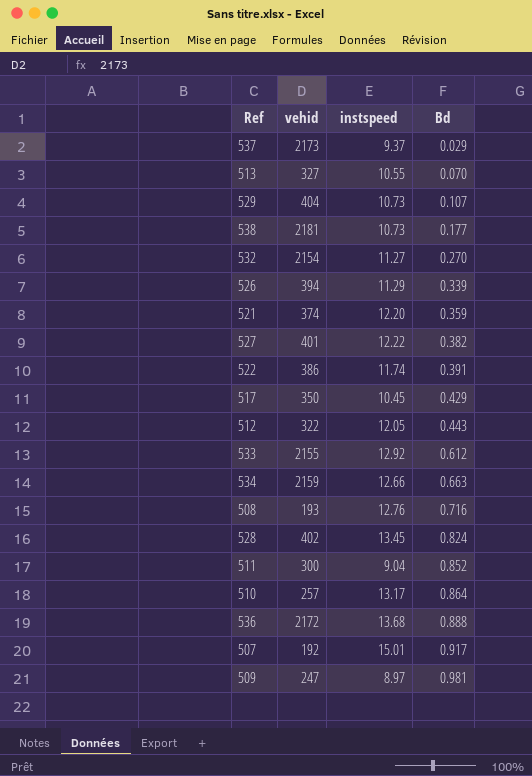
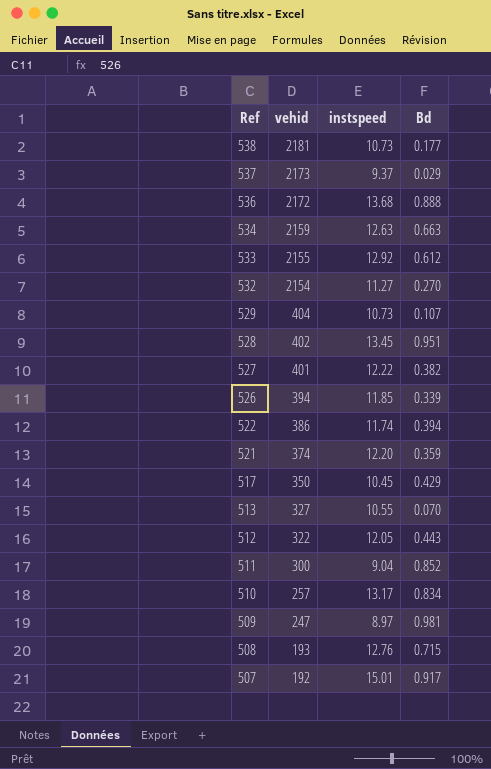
row order: Bd ascending -> Ref descending
534 | instspeed: 12.66 -> 12.63
528 | Bd: 0.824 -> 0.951
526 | instspeed: 11.29 -> 11.85
522 | Bd: 0.391 -> 0.394
510 | Bd: 0.864 -> 0.834
508 | Bd: 0.716 -> 0.715

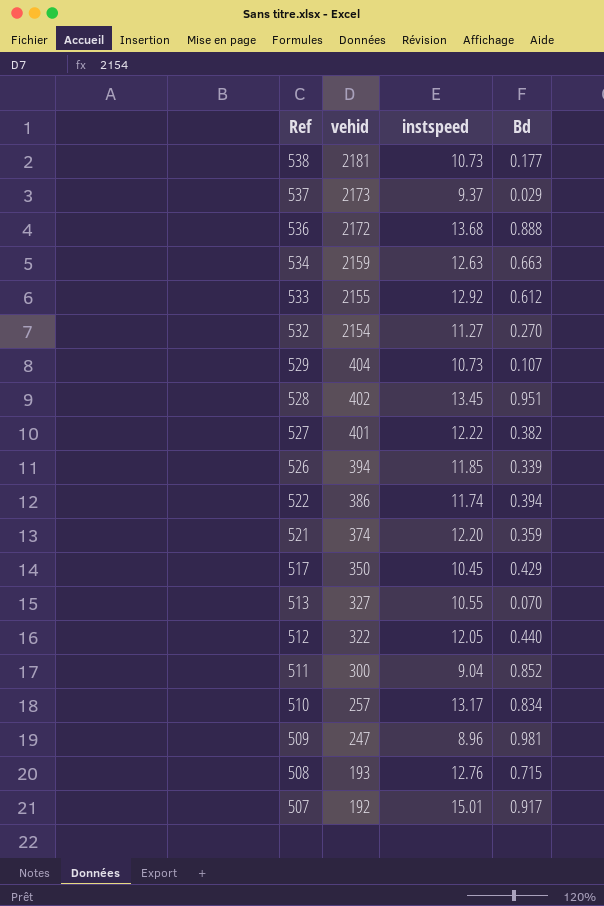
512 | Bd: 0.443 -> 0.440
509 | instspeed: 8.97 -> 8.96

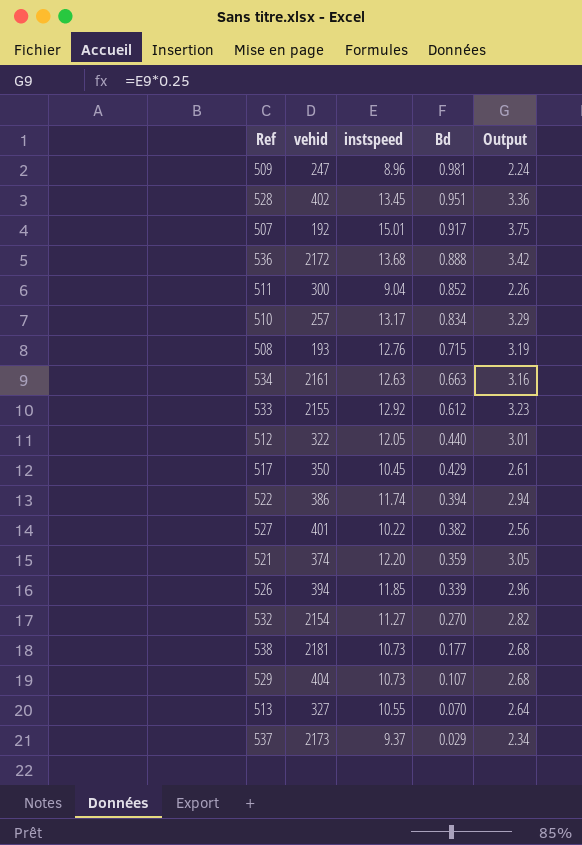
row order: Ref descending -> Bd descending
column Output | formula: none -> [instspeed] * 0.25
534 | vehid: 2159 -> 2161
527 | instspeed: 12.22 -> 10.22

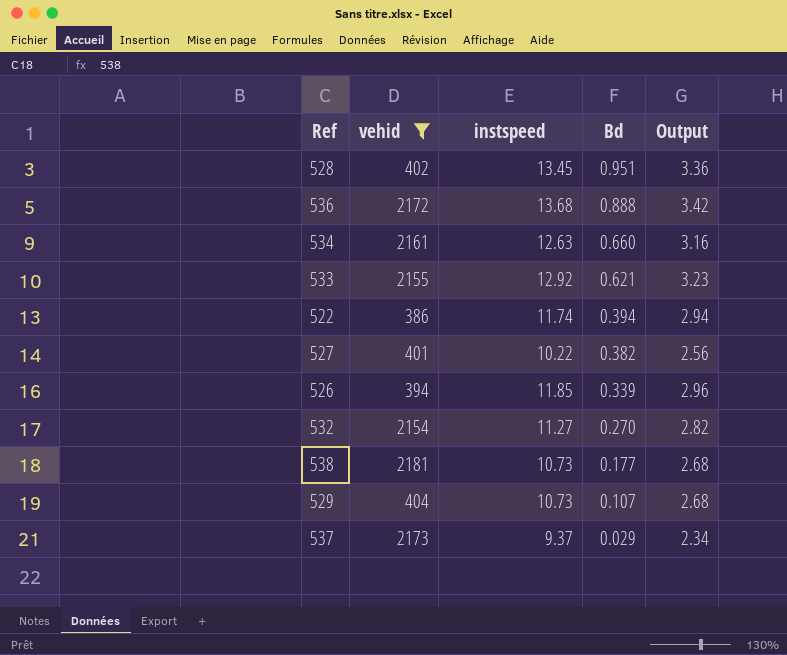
filter: none -> vehid >= 386
534 | Bd: 0.663 -> 0.660
533 | Bd: 0.612 -> 0.621

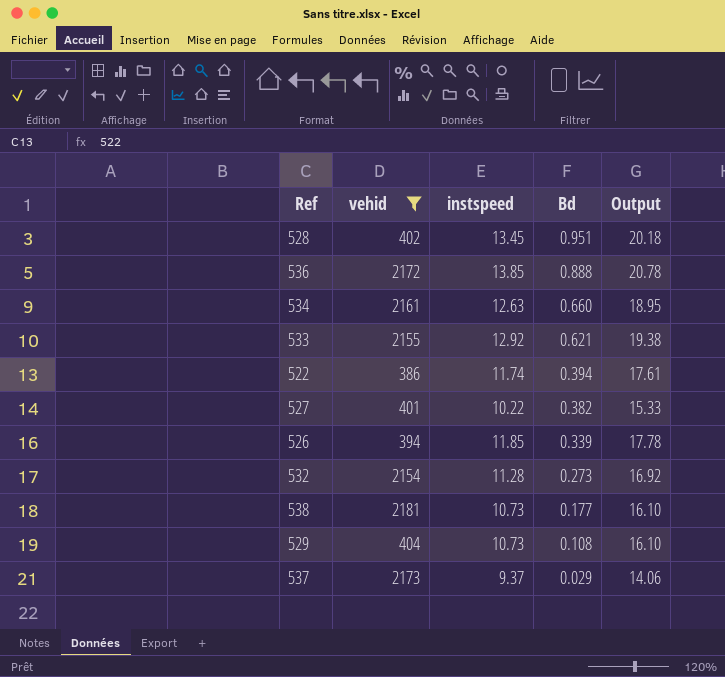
column Output | formula: [instspeed] * 0.25 -> [instspeed] * 1.5
536 | instspeed: 13.68 -> 13.85
532 | instspeed: 11.27 -> 11.28
532 | Bd: 0.270 -> 0.273
529 | Bd: 0.107 -> 0.108

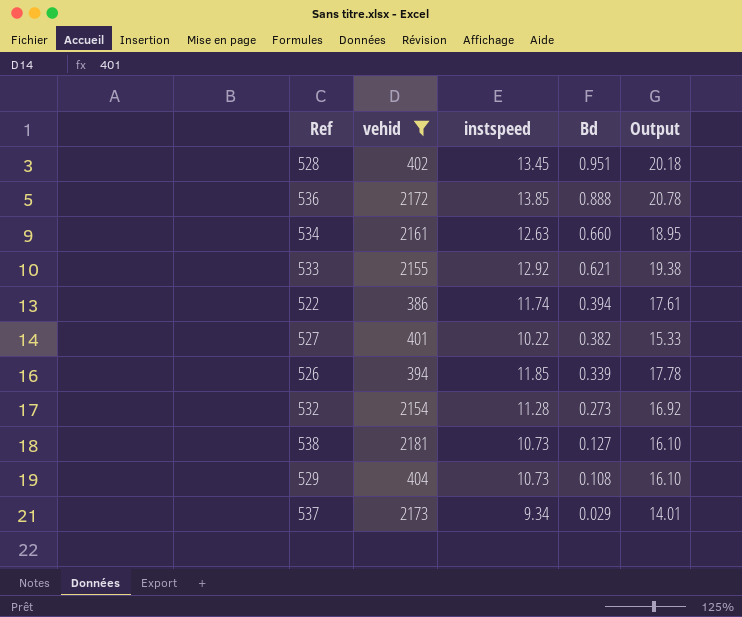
538 | Bd: 0.177 -> 0.127
537 | instspeed: 9.37 -> 9.34
537 | Output: 14.06 -> 14.01

